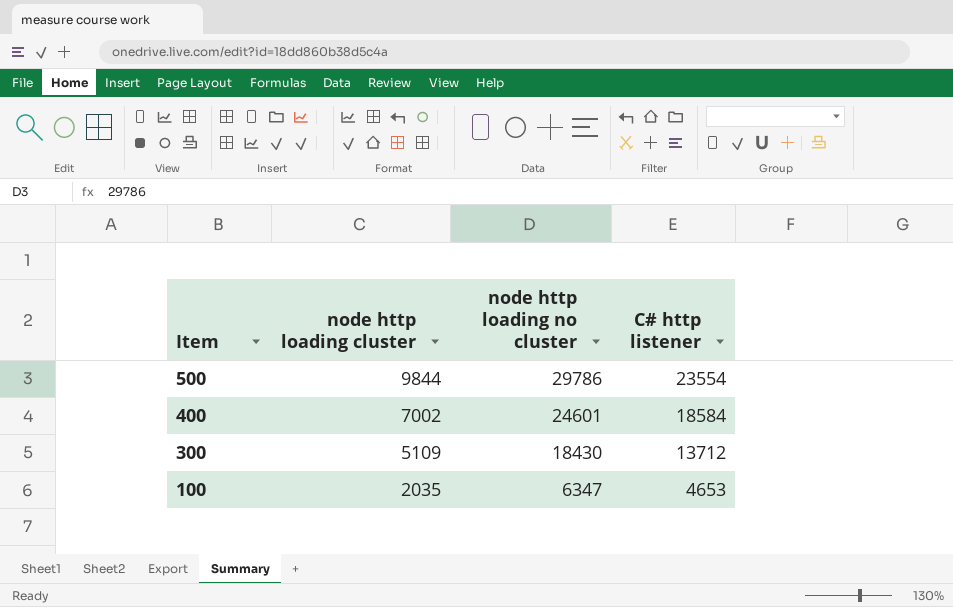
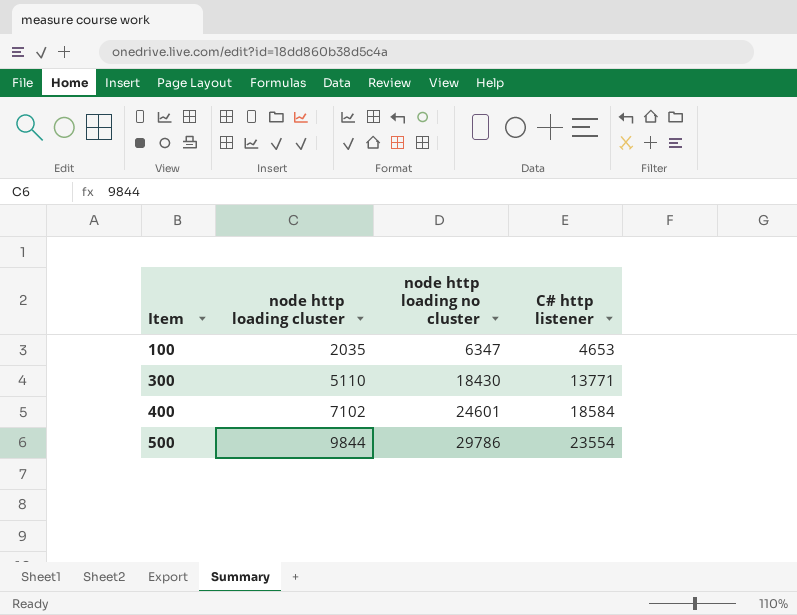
row order: Item descending -> Item ascending
300 | node http loading cluster: 5109 -> 5110
300 | C# http listener: 13712 -> 13771
400 | node http loading cluster: 7002 -> 7102

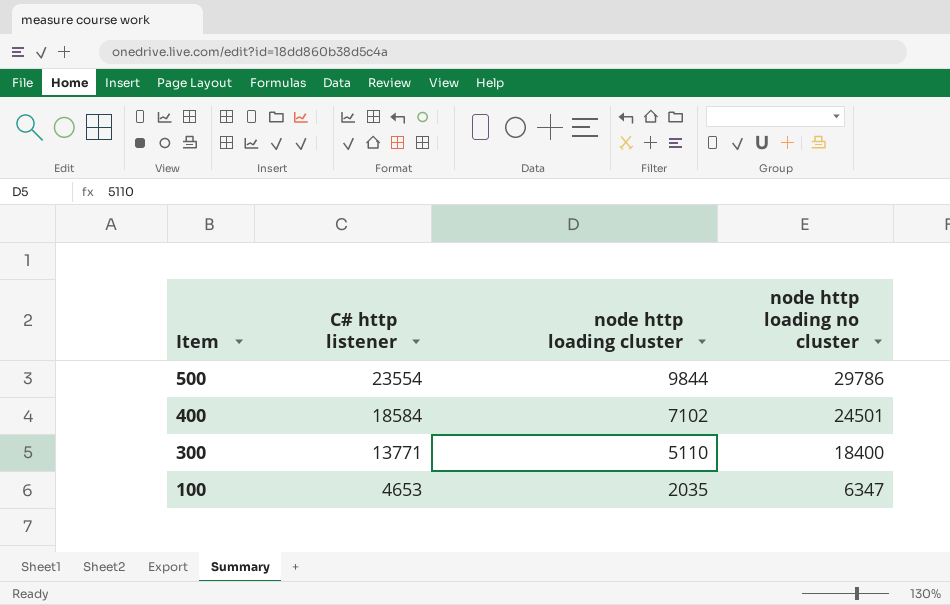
row order: Item ascending -> Item descending
column C# http listener | position: 4 -> 2
400 | node http loading no cluster: 24601 -> 24501
300 | node http loading no cluster: 18430 -> 18400

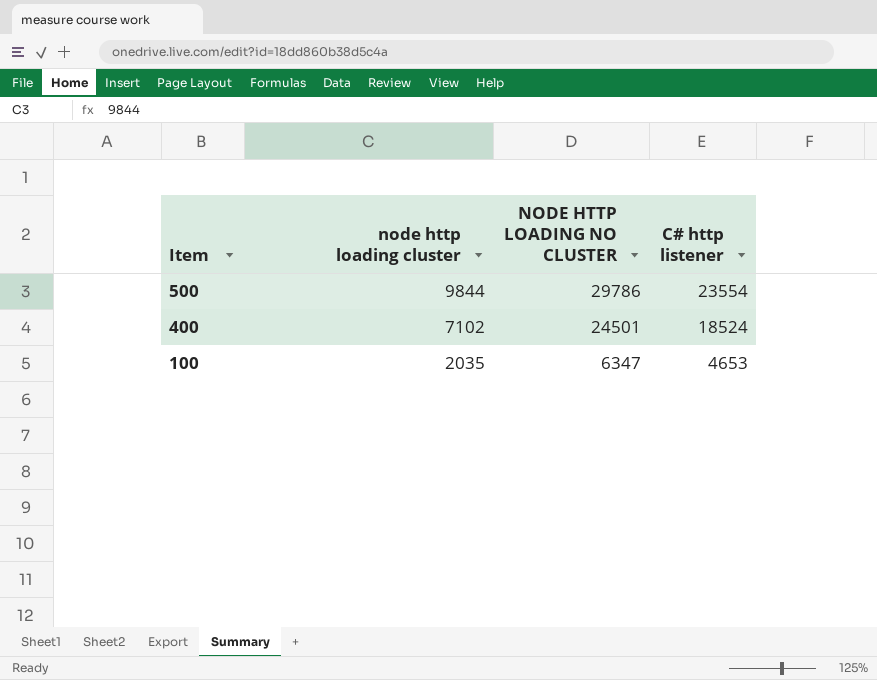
column name: node http loading no cluster -> NODE HTTP LOADING NO CLUSTER
column C# http listener | position: 2 -> 4
row 300: 13771 | 5110 | 18400 -> none
400 | C# http listener: 18584 -> 18524

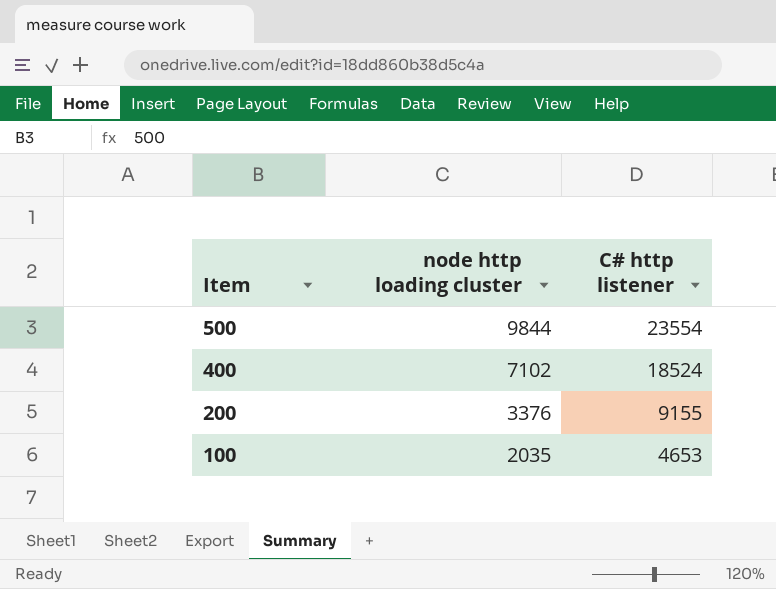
column NODE HTTP LOADING NO CLUSTER | position: 3 -> none
row 200: none -> 3376 | 9155

